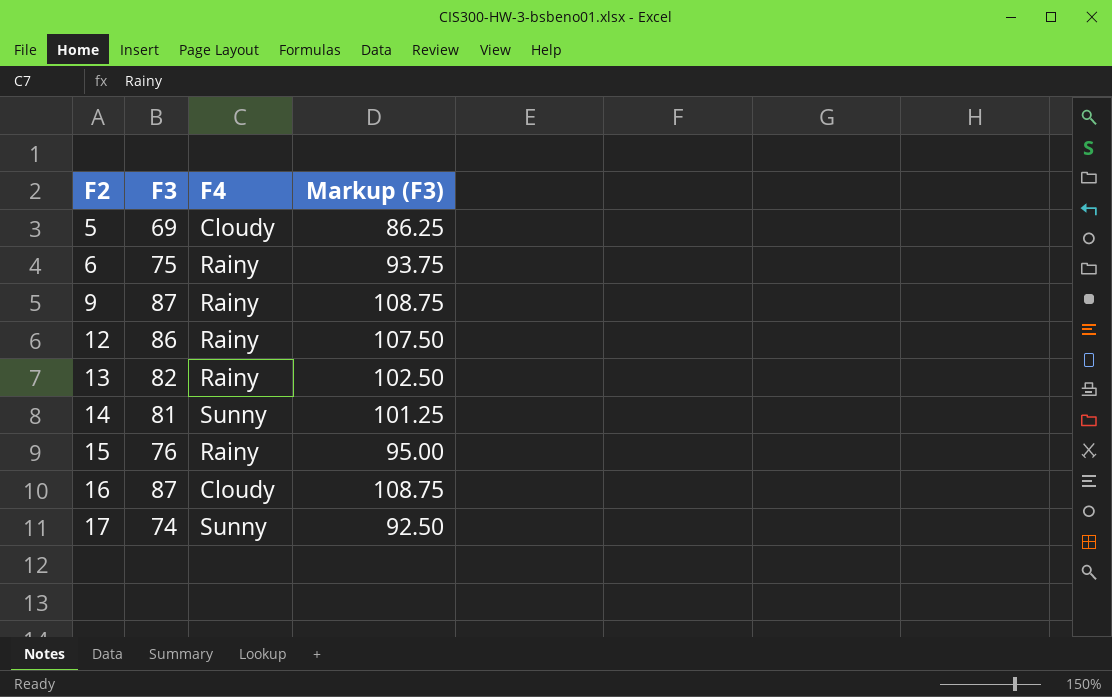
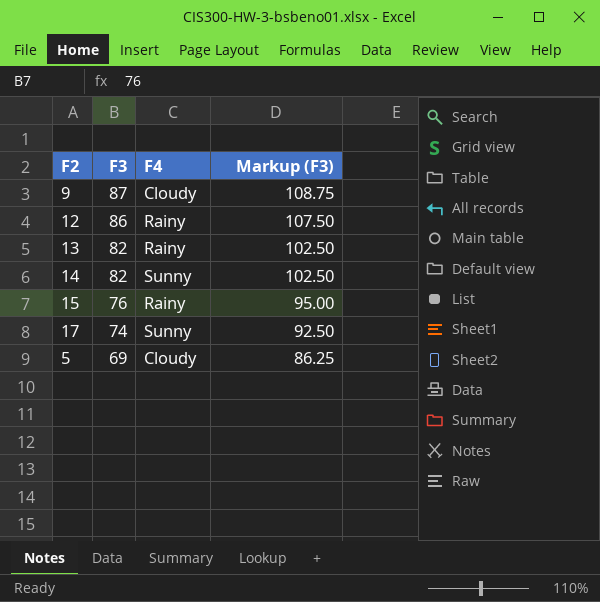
row order: F2 ascending -> F3 descending
row 6: 75 | Rainy | 93.75 -> none
row 16: 87 | Cloudy | 108.75 -> none
9 | F4: Rainy -> Cloudy
14 | F3: 81 -> 82
14 | Markup (F3): 101.25 -> 102.50

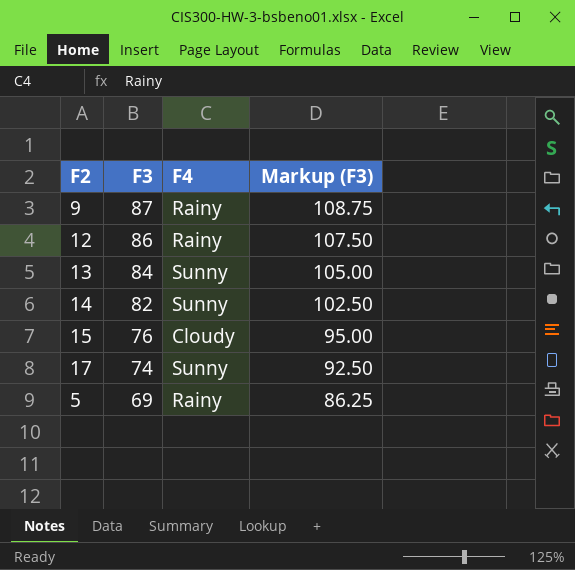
9 | F4: Cloudy -> Rainy
13 | F3: 82 -> 84
13 | F4: Rainy -> Sunny
13 | Markup (F3): 102.50 -> 105.00
15 | F4: Rainy -> Cloudy
5 | F4: Cloudy -> Rainy

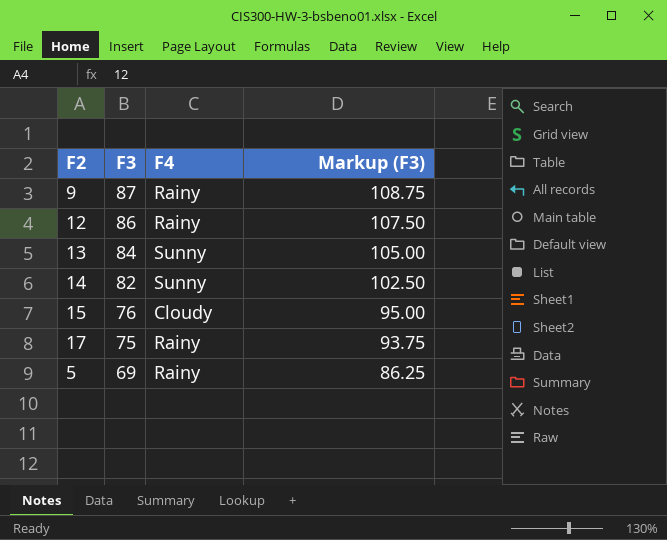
17 | F3: 74 -> 75
17 | F4: Sunny -> Rainy
17 | Markup (F3): 92.50 -> 93.75

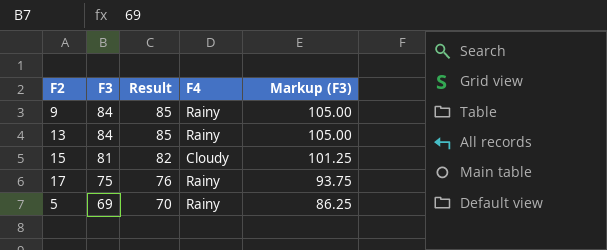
column Result | formula: none -> [F3] + 1
row 12: 86 | Rainy | 107.50 -> none
row 14: 82 | Sunny | 102.50 -> none
9 | F3: 87 -> 84
9 | Markup (F3): 108.75 -> 105.00
13 | F4: Sunny -> Rainy
15 | F3: 76 -> 81
15 | Markup (F3): 95.00 -> 101.25

